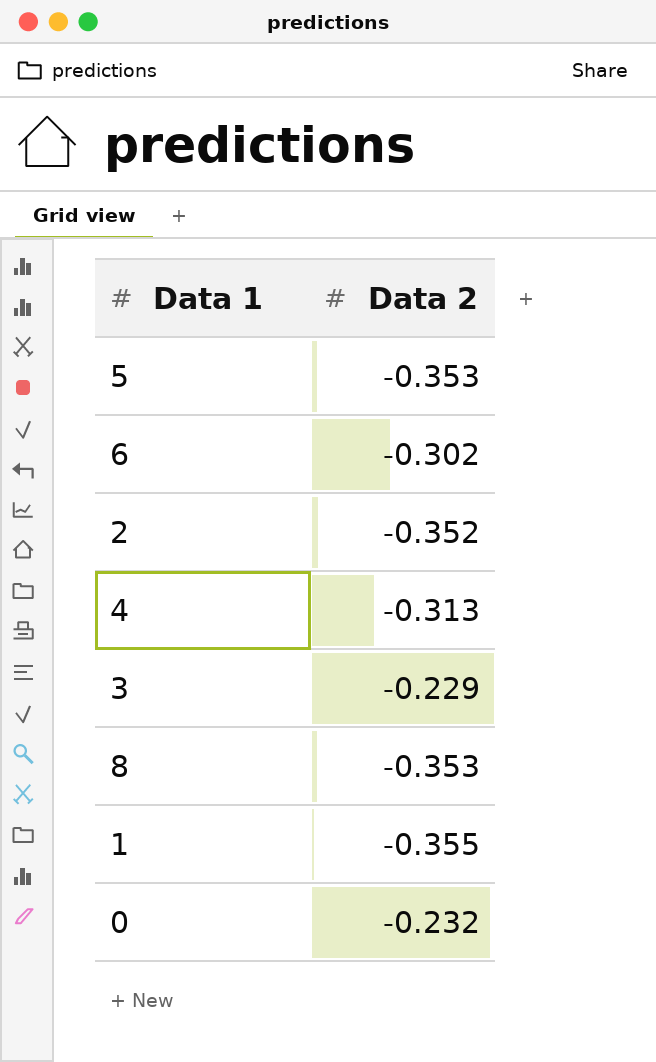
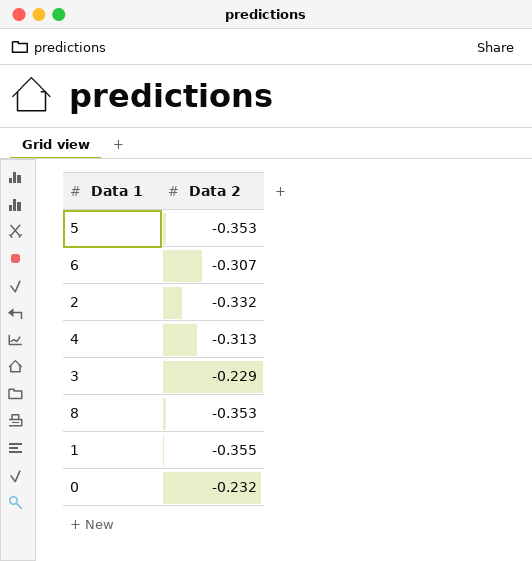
6 | Data 2: -0.302 -> -0.307
2 | Data 2: -0.352 -> -0.332

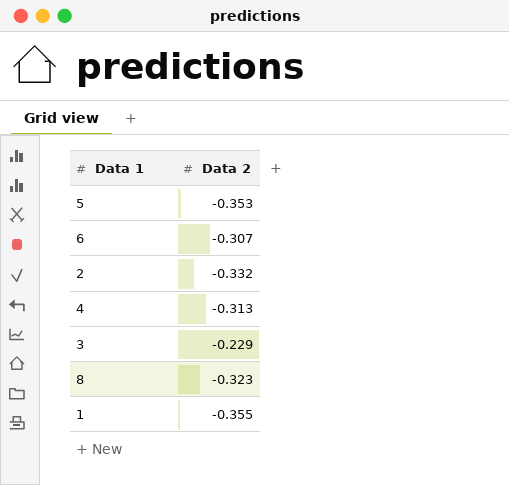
row 0: -0.232 -> none
8 | Data 2: -0.353 -> -0.323

